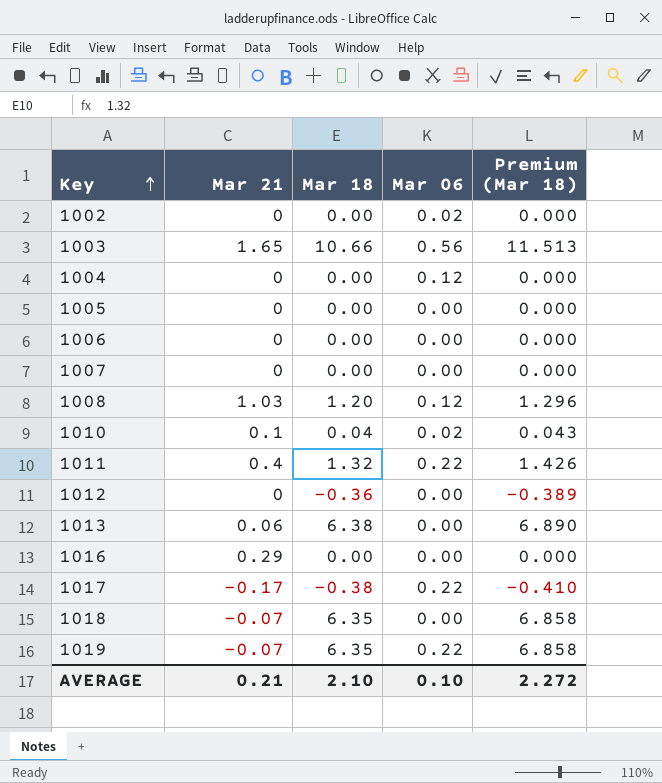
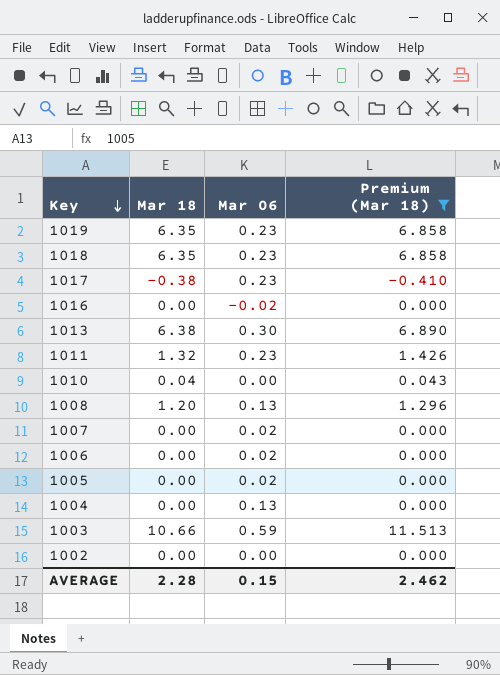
filter: none -> Premium (Mar 18) != -0.389
row order: Key ascending -> Key descending
column Mar 21 | position: 2 -> none
1019 | Mar 06: 0.22 -> 0.23
1018 | Mar 06: 0.00 -> 0.23
1017 | Mar 06: 0.22 -> 0.23
1016 | Mar 06: 0.00 -> -0.02
1013 | Mar 06: 0.00 -> 0.30
1011 | Mar 06: 0.22 -> 0.23
1010 | Mar 06: 0.02 -> 0.00
1008 | Mar 06: 0.12 -> 0.13
1007 | Mar 06: 0.00 -> 0.02
1006 | Mar 06: 0.00 -> 0.02
1005 | Mar 06: 0.00 -> 0.02
1004 | Mar 06: 0.12 -> 0.13
1003 | Mar 06: 0.56 -> 0.59
1002 | Mar 06: 0.02 -> 0.00
AVERAGE | Mar 18: 2.10 -> 2.28
AVERAGE | Mar 06: 0.10 -> 0.15
AVERAGE | Premium (Mar 18): 2.272 -> 2.462

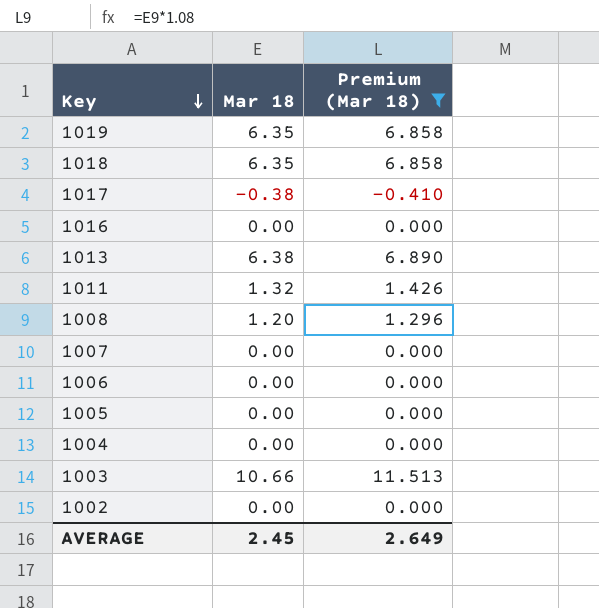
column Mar 06 | position: 3 -> none
row 1010: 0.04 | 0.00 | 0.043 -> none
AVERAGE | Mar 18: 2.28 -> 2.45
AVERAGE | Premium (Mar 18): 2.462 -> 2.649

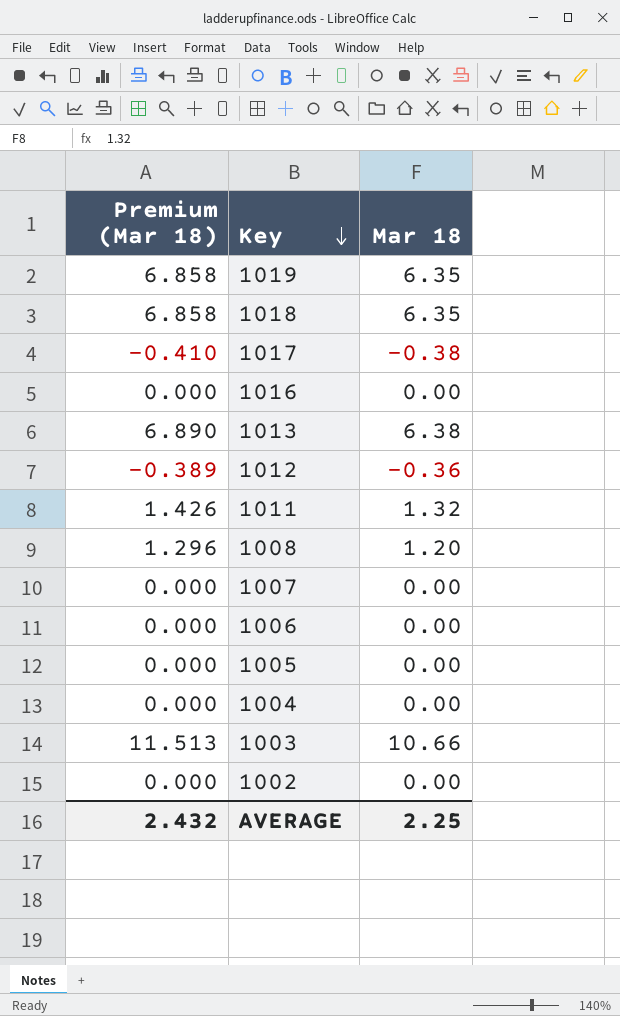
filter: Premium (Mar 18) != -0.389 -> none
column Premium (Mar 18) | position: 3 -> 1
AVERAGE | Premium (Mar 18): 2.649 -> 2.432
AVERAGE | Mar 18: 2.45 -> 2.25

